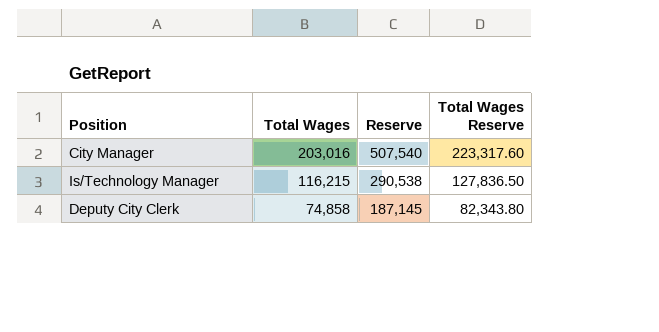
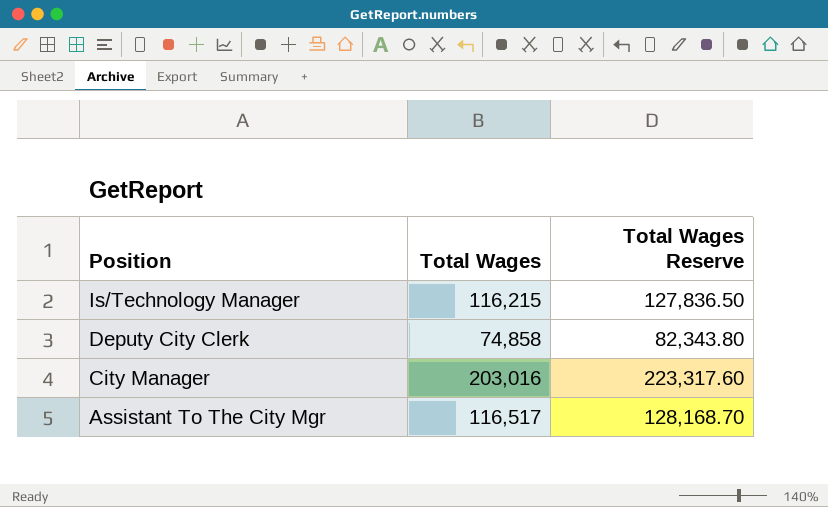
row order: Total Wages descending -> Position descending
column Reserve | formula: [Total Wages] * 2.5 -> none
row Assistant To The City Mgr: none -> 116,517 | 128,168.70

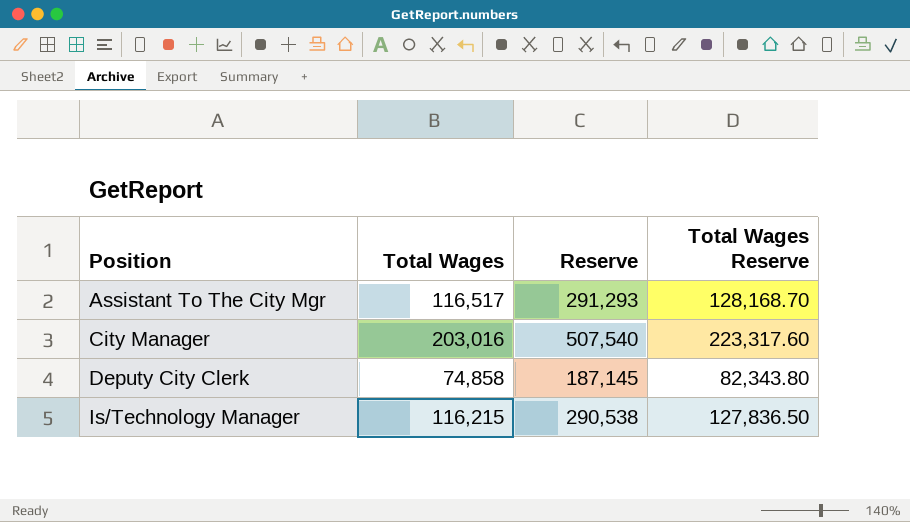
row order: Position descending -> Position ascending
column Reserve | formula: none -> [Total Wages] * 2.5

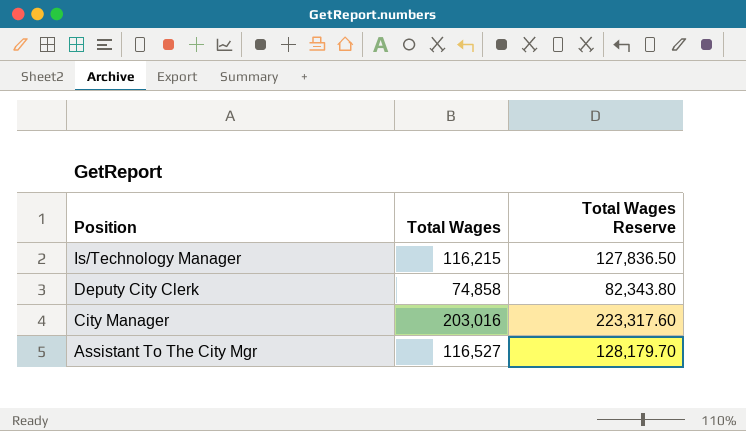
row order: Position ascending -> Position descending
column Reserve | formula: [Total Wages] * 2.5 -> none
Assistant To The City Mgr | Total Wages: 116,517 -> 116,527
Assistant To The City Mgr | Total Wages Reserve: 128,168.70 -> 128,179.70

